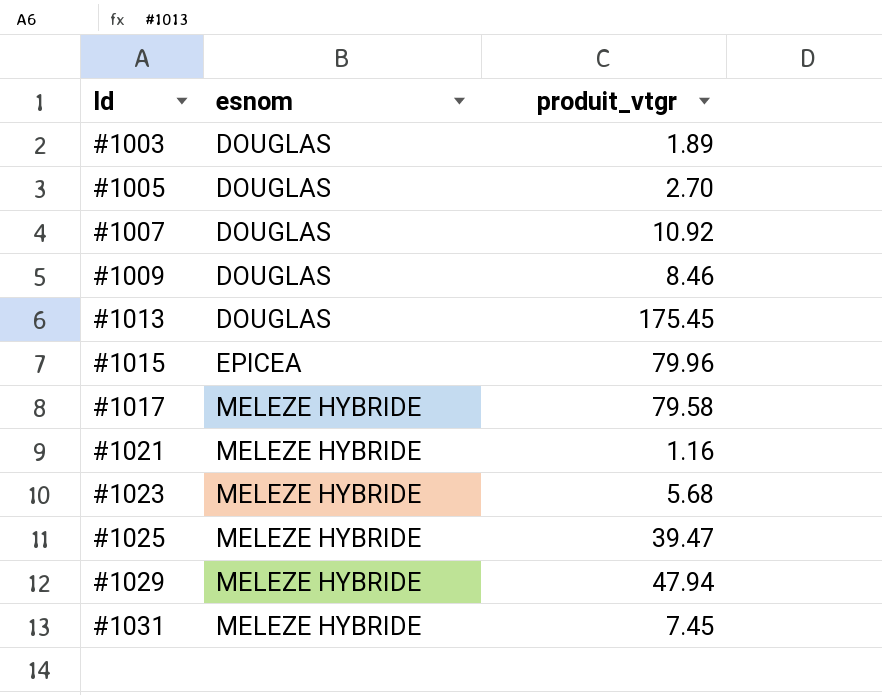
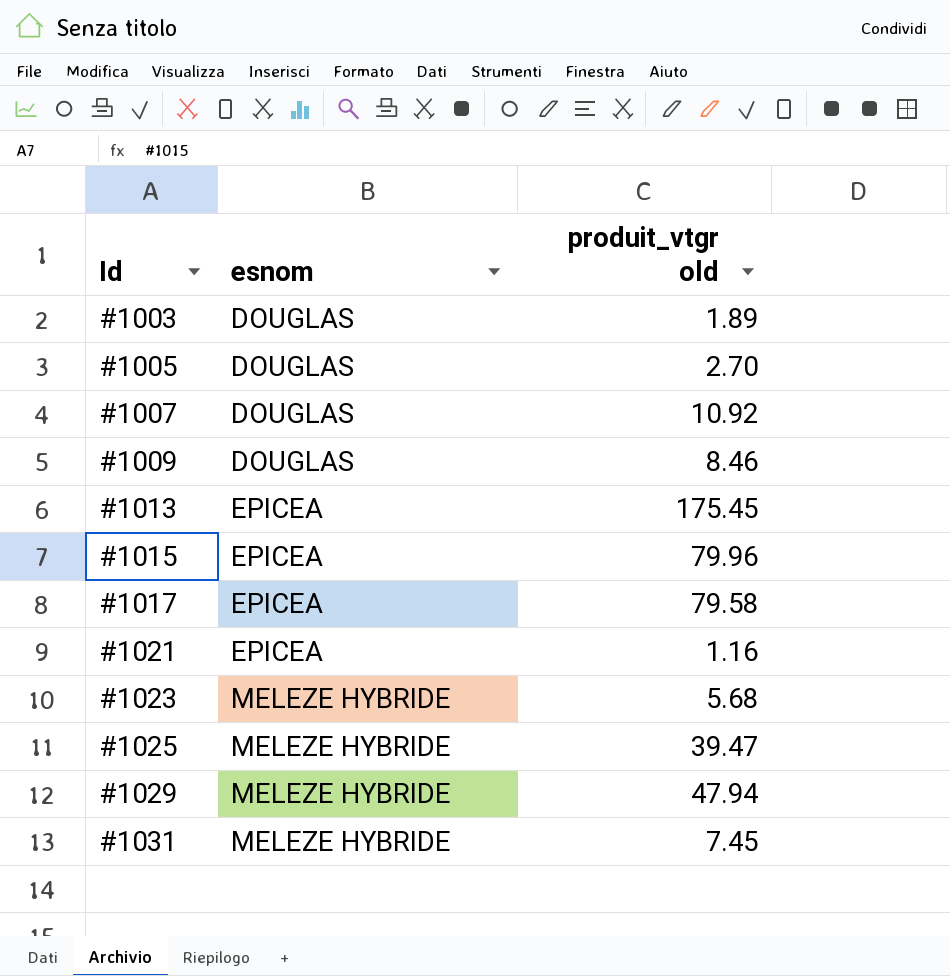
column name: produit_vtgr -> produit_vtgr old
#1013 | esnom: DOUGLAS -> EPICEA
#1017 | esnom: MELEZE HYBRIDE -> EPICEA
#1021 | esnom: MELEZE HYBRIDE -> EPICEA

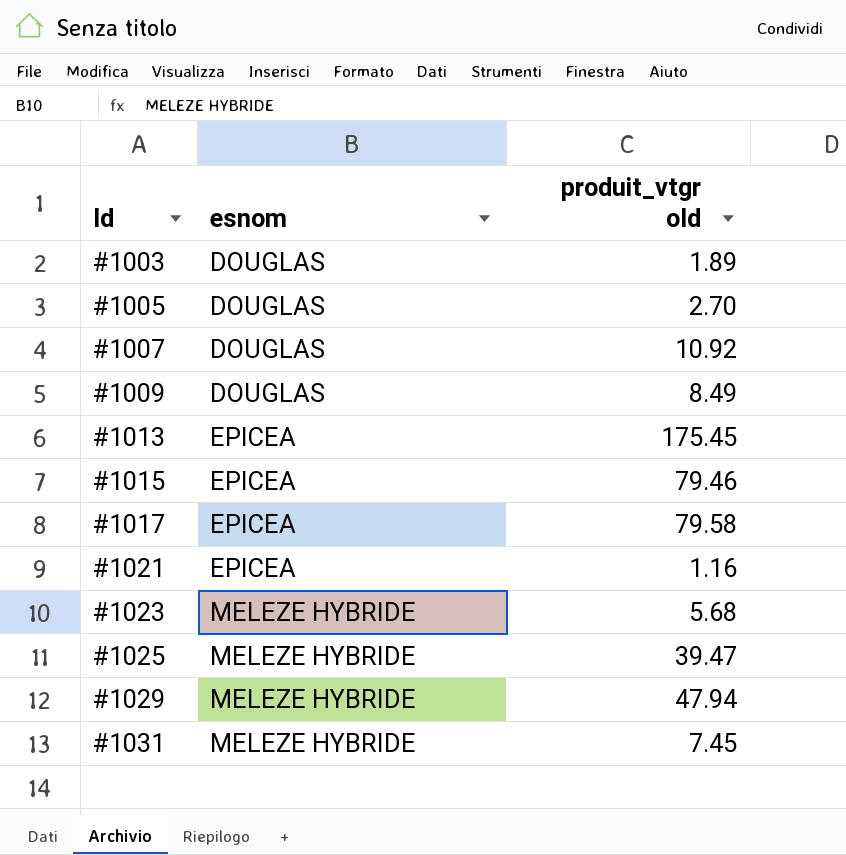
#1009 | produit_vtgr old: 8.46 -> 8.49
#1015 | produit_vtgr old: 79.96 -> 79.46

